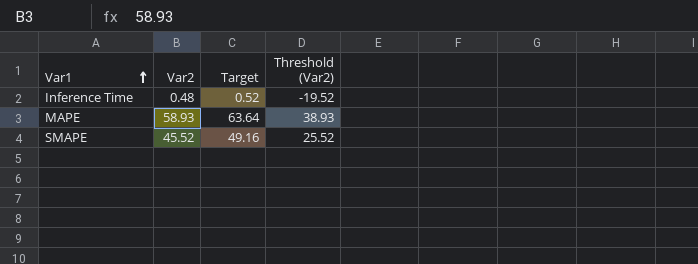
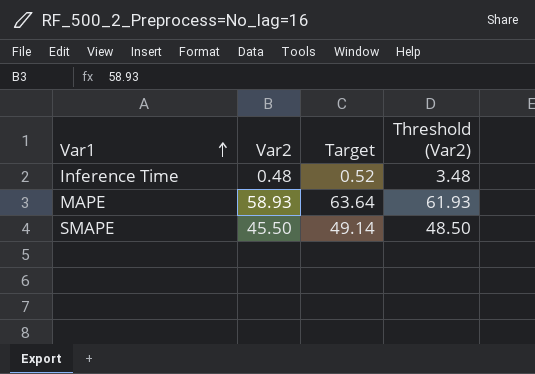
column Threshold (Var2) | formula: [Var2] - 20 -> [Var2] + 3
SMAPE | Var2: 45.52 -> 45.50
SMAPE | Target: 49.16 -> 49.14

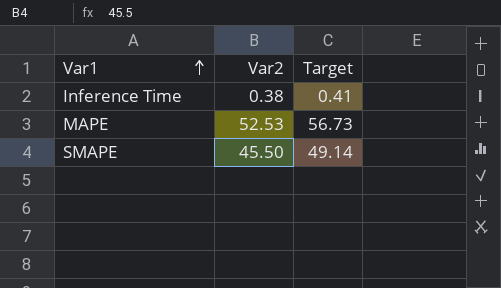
column Threshold (Var2) | formula: [Var2] + 3 -> none
Inference Time | Var2: 0.48 -> 0.38
Inference Time | Target: 0.52 -> 0.41
MAPE | Var2: 58.93 -> 52.53
MAPE | Target: 63.64 -> 56.73

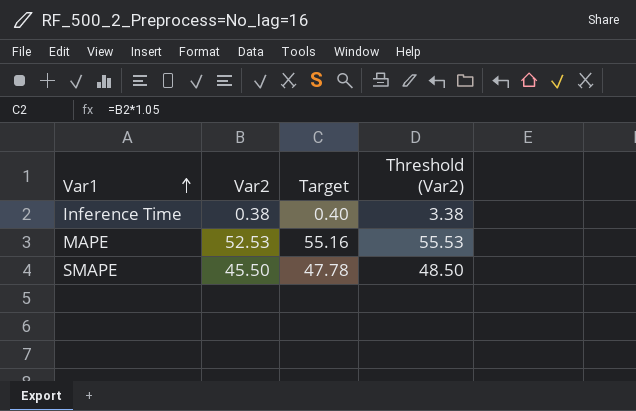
column Target | formula: [Var2] * 1.08 -> [Var2] * 1.05
column Threshold (Var2) | formula: none -> [Var2] + 3

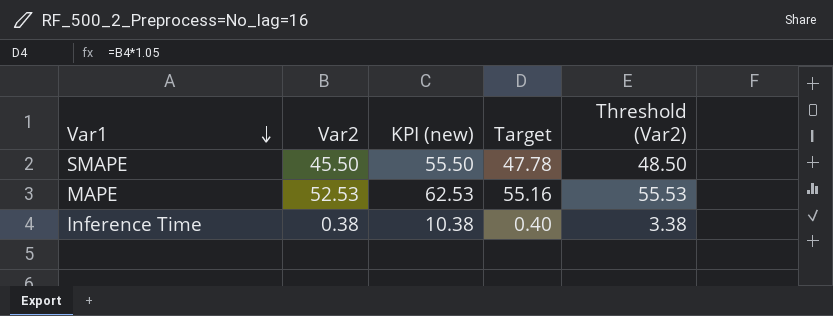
row order: Var1 ascending -> Var1 descending
column KPI (new) | formula: none -> [Var2] + 10

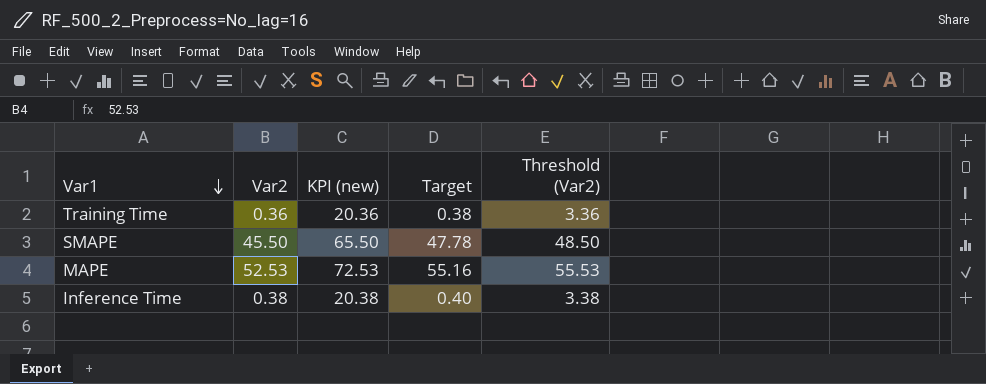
column KPI (new) | formula: [Var2] + 10 -> [Var2] + 20
row Training Time: none -> 0.36 | 20.36 | 0.38 | 3.36

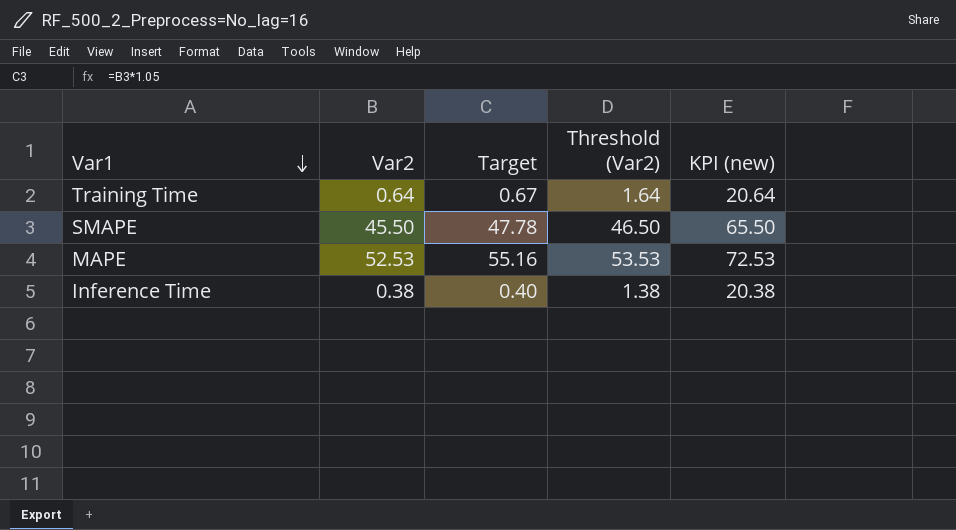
column Threshold (Var2) | formula: [Var2] + 3 -> [Var2] + 1
column KPI (new) | position: 3 -> 5
Training Time | Var2: 0.36 -> 0.64
Training Time | Target: 0.38 -> 0.67
Training Time | KPI (new): 20.36 -> 20.64

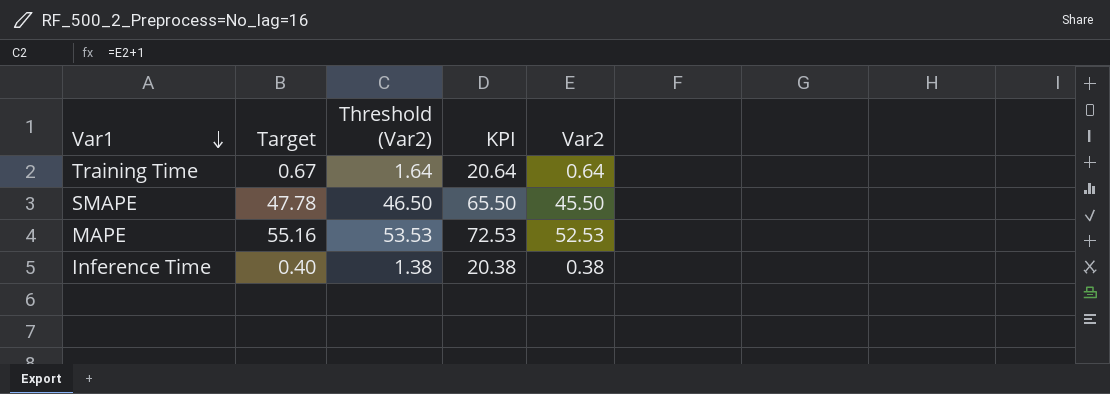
column name: KPI (new) -> KPI
column Var2 | position: 2 -> 5

